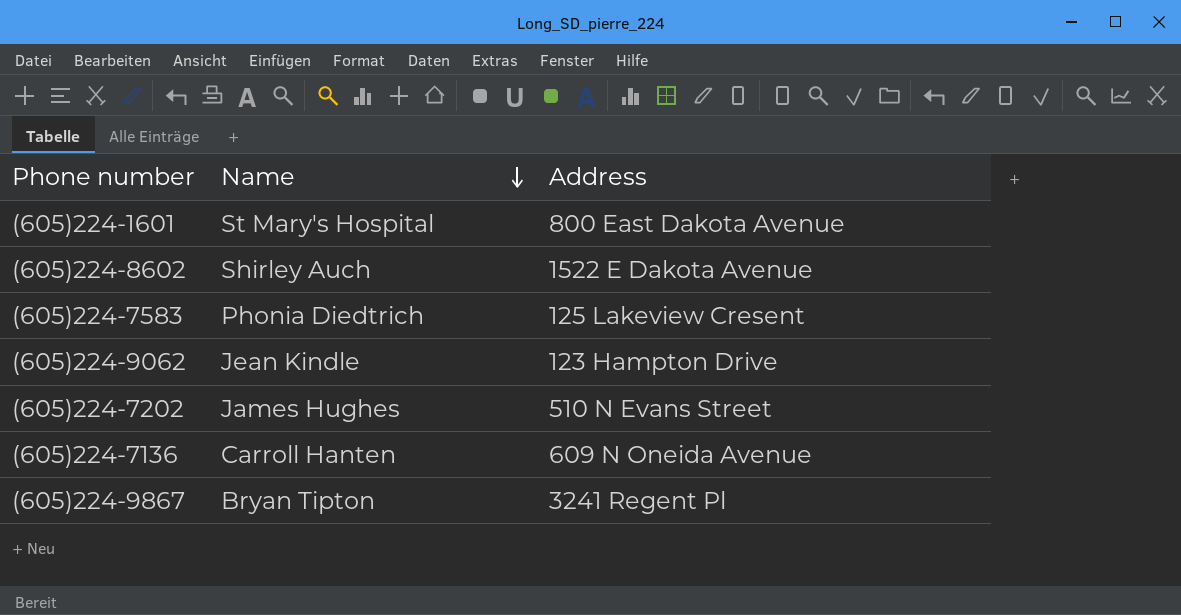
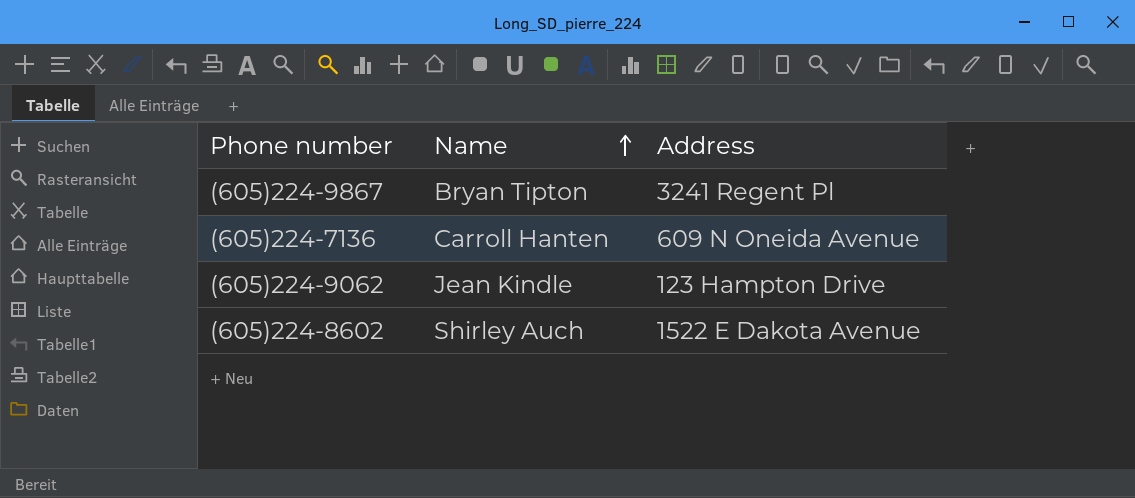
row order: Name descending -> Name ascending
row (605)224-1601: St Mary's Hospital | 800 East Dakota Avenue -> none
row (605)224-7583: Phonia Diedtrich | 125 Lakeview Cresent -> none
row (605)224-7202: James Hughes | 510 N Evans Street -> none

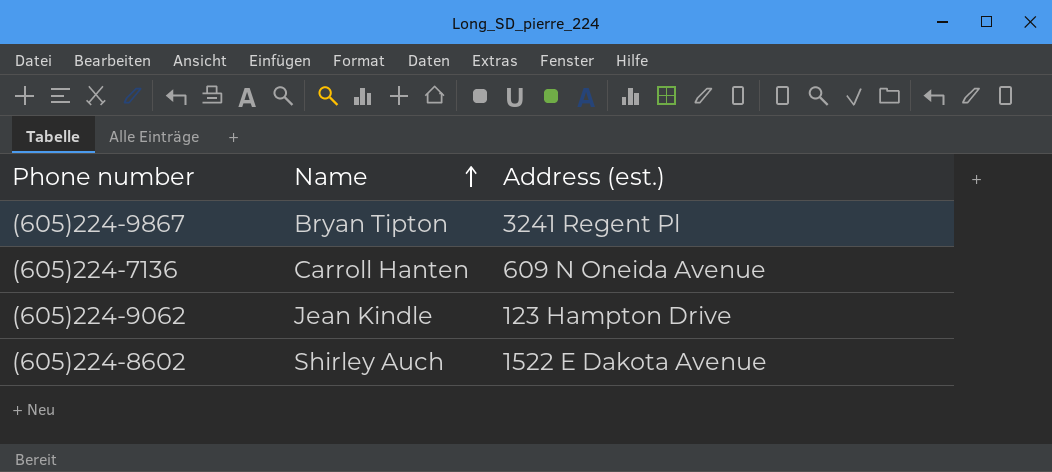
column name: Address -> Address (est.)

